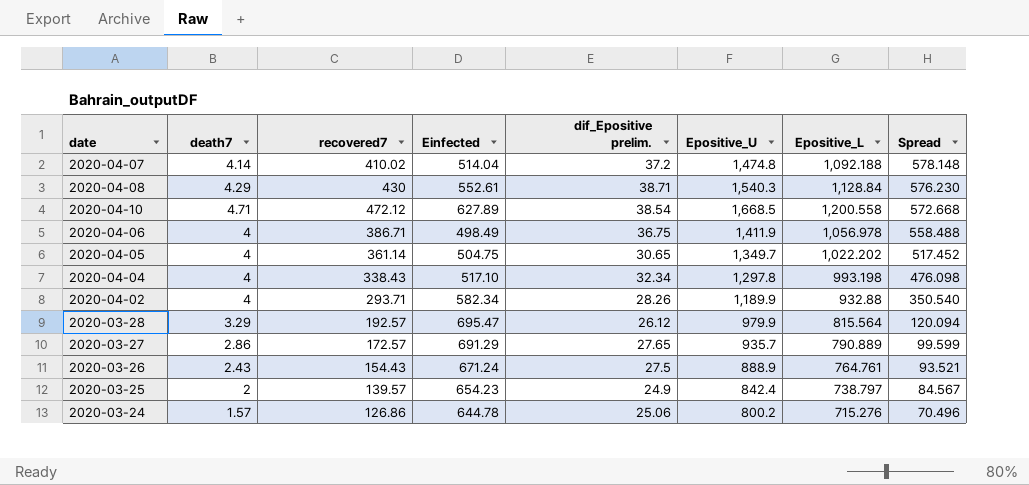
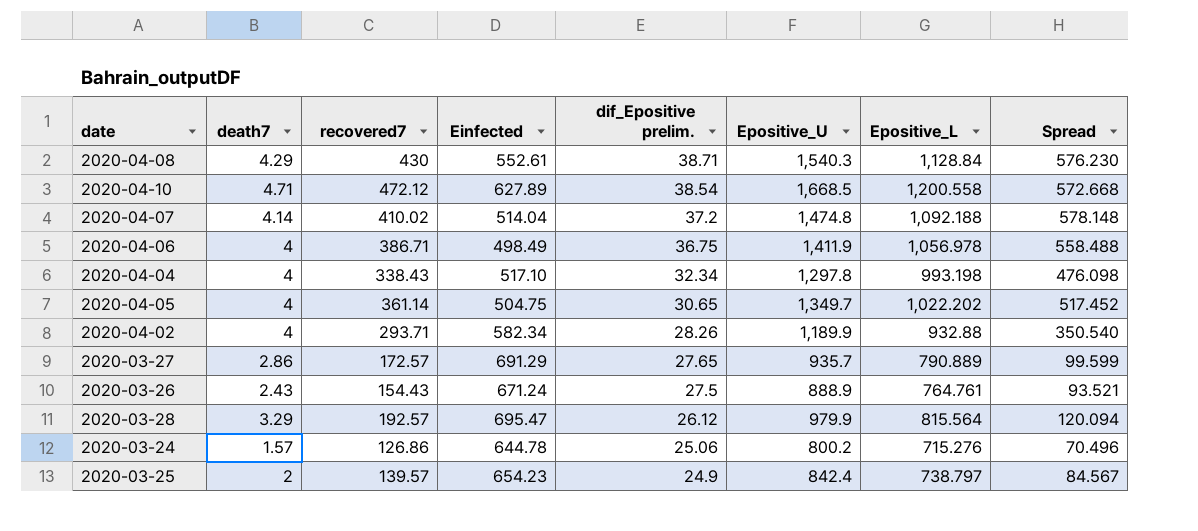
row order: Spread descending -> dif_Epositive prelim. descending

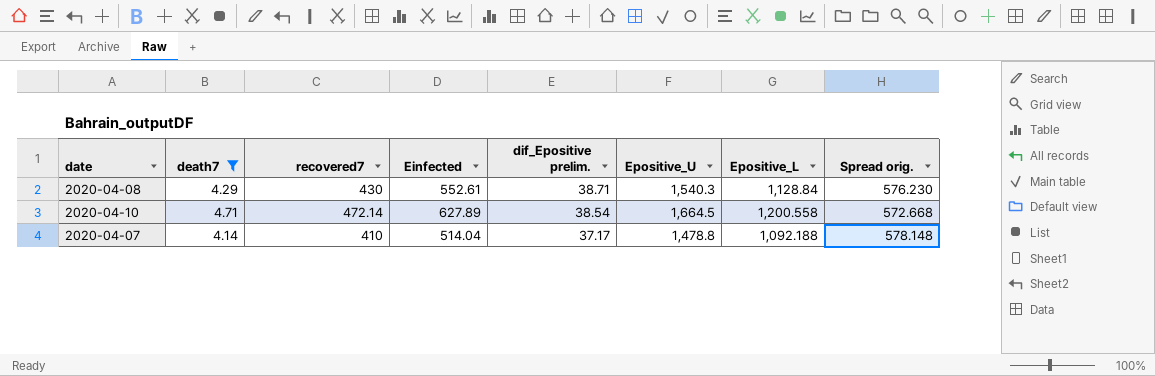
filter: none -> death7 >= 4.14
column name: Spread -> Spread orig.
2020-04-10 | recovered7: 472.12 -> 472.14
2020-04-10 | Epositive_U: 1,668.5 -> 1,664.5
2020-04-07 | recovered7: 410.02 -> 410
2020-04-07 | dif_Epositive prelim.: 37.2 -> 37.17
2020-04-07 | Epositive_U: 1,474.8 -> 1,478.8

